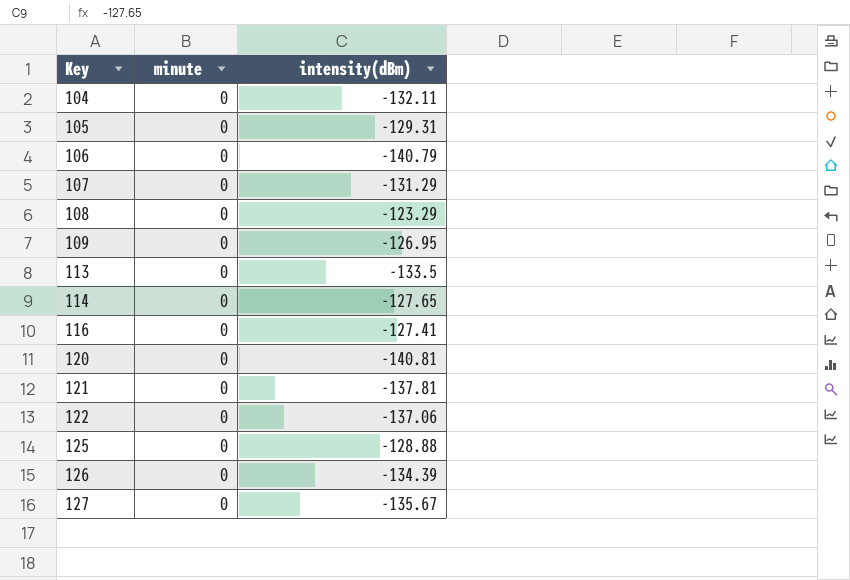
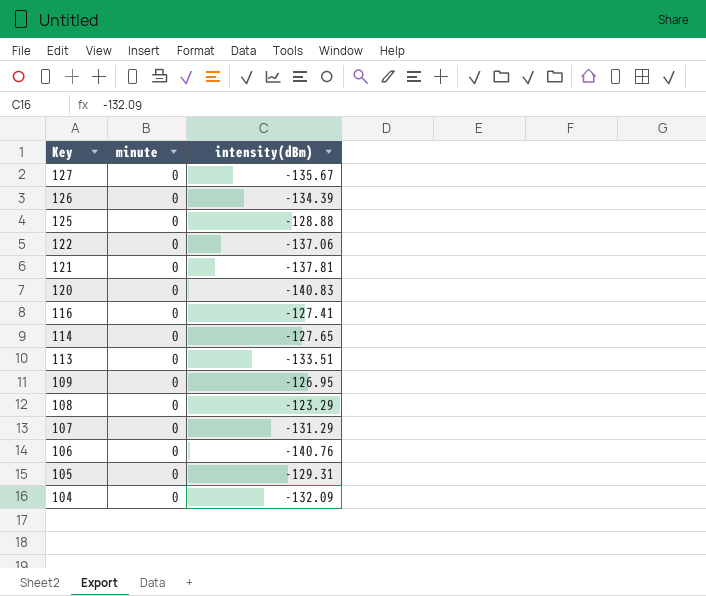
row order: Key ascending -> Key descending
120 | intensity(dBm): -140.81 -> -140.83
113 | intensity(dBm): -133.5 -> -133.51
106 | intensity(dBm): -140.79 -> -140.76
104 | intensity(dBm): -132.11 -> -132.09

